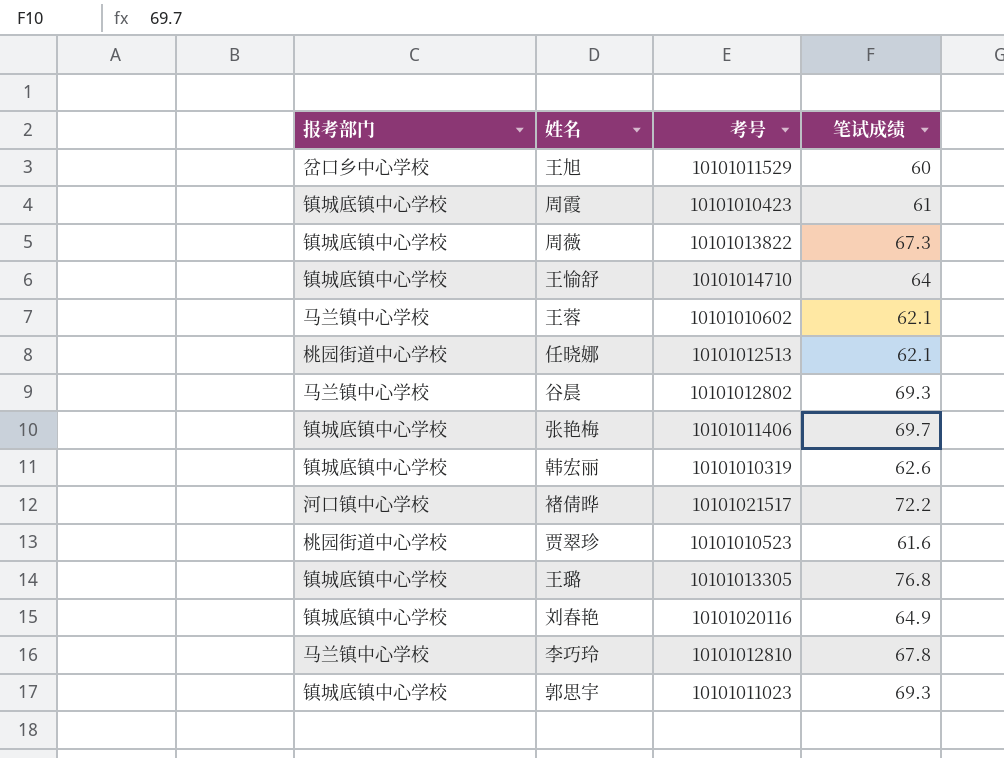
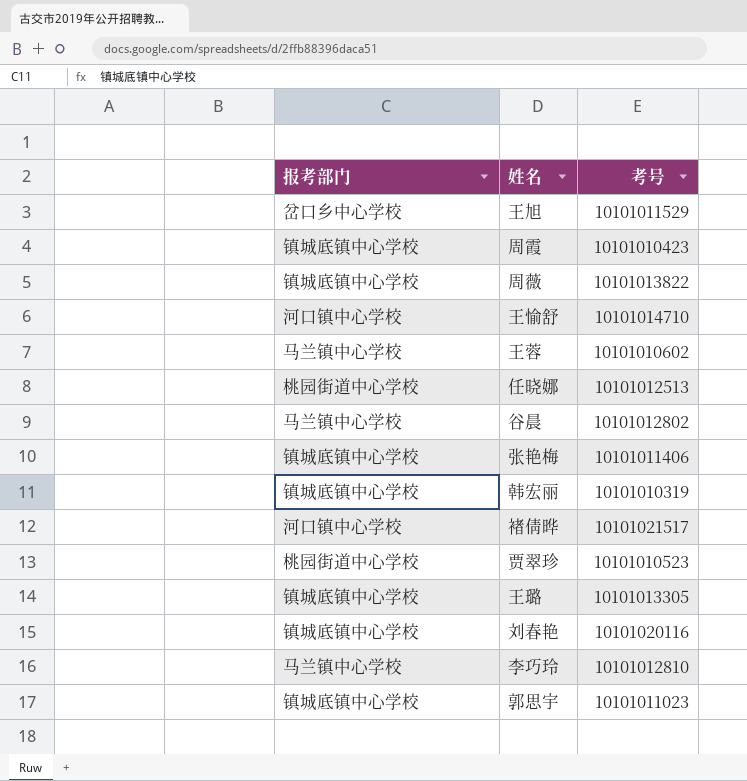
column 笔试成绩 | position: 4 -> none
王愉舒 | 报考部门: 镇城底镇中心学校 -> 河口镇中心学校

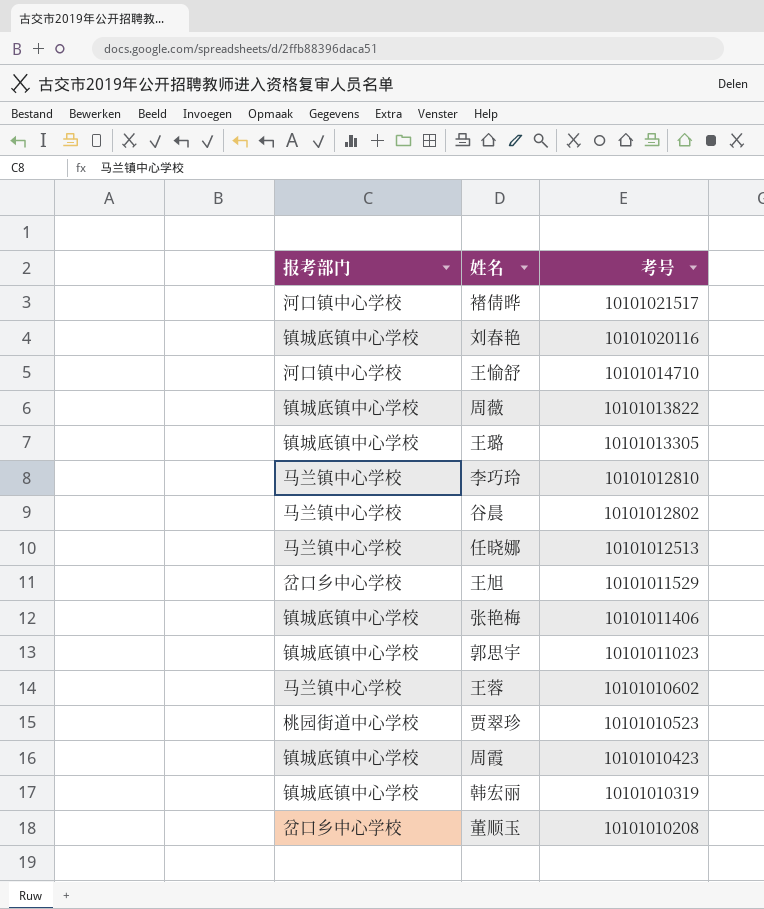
row order: none -> 考号 descending
任晓娜 | 报考部门: 桃园街道中心学校 -> 马兰镇中心学校
row 董顺玉: none -> 岔口乡中心学校 | 10101010208

